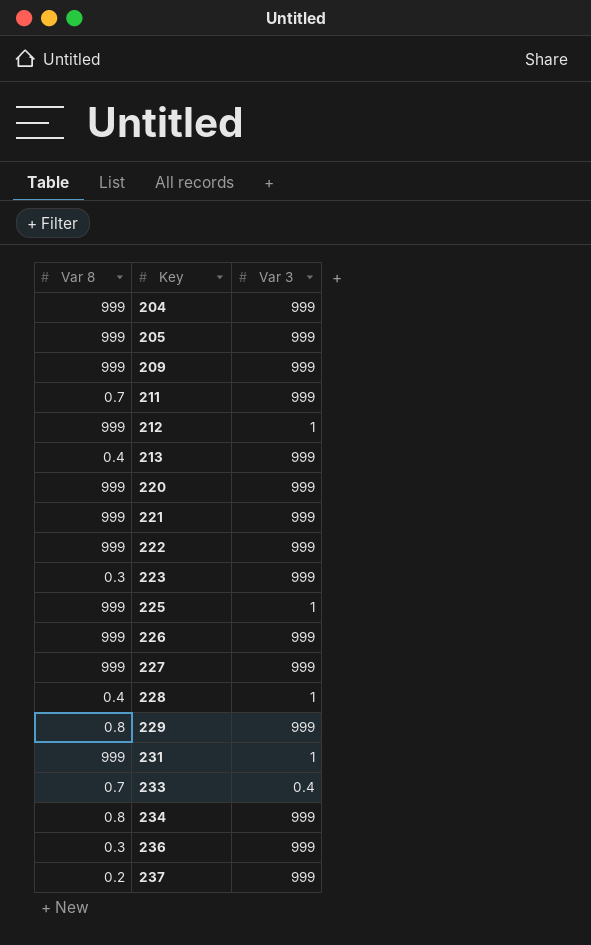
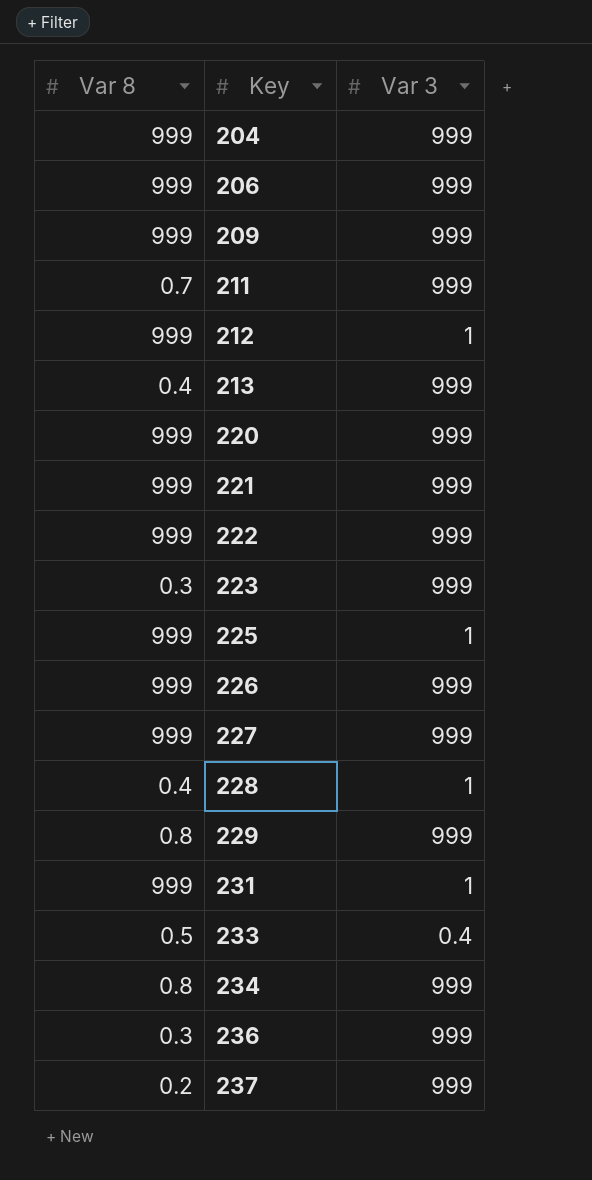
row 205: 999 | 999 -> none
row 206: none -> 999 | 999
233 | Var 8: 0.7 -> 0.5

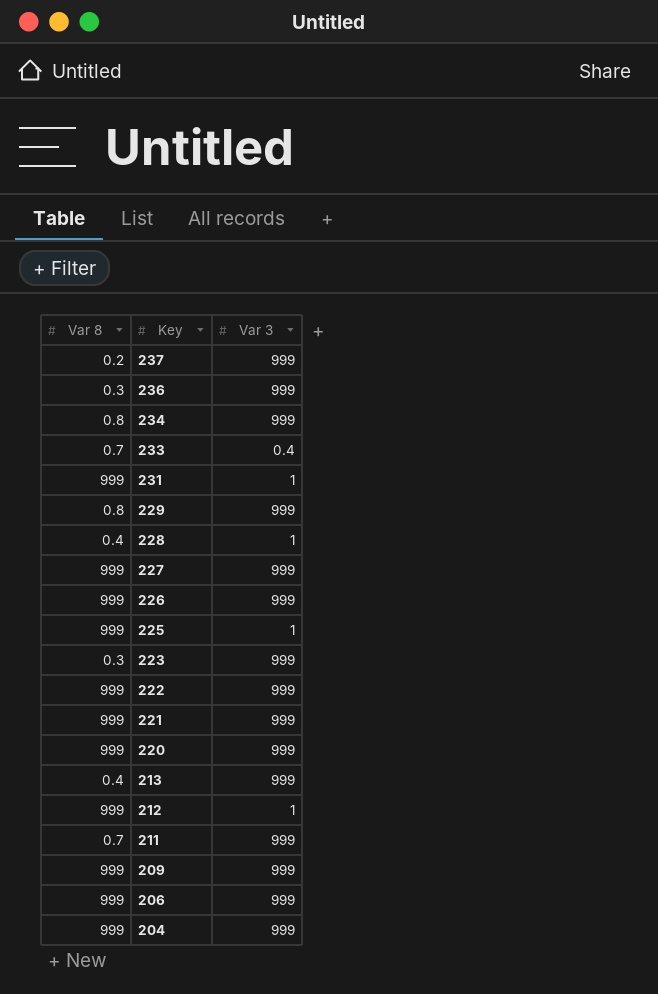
row order: Key ascending -> Key descending
233 | Var 8: 0.5 -> 0.7

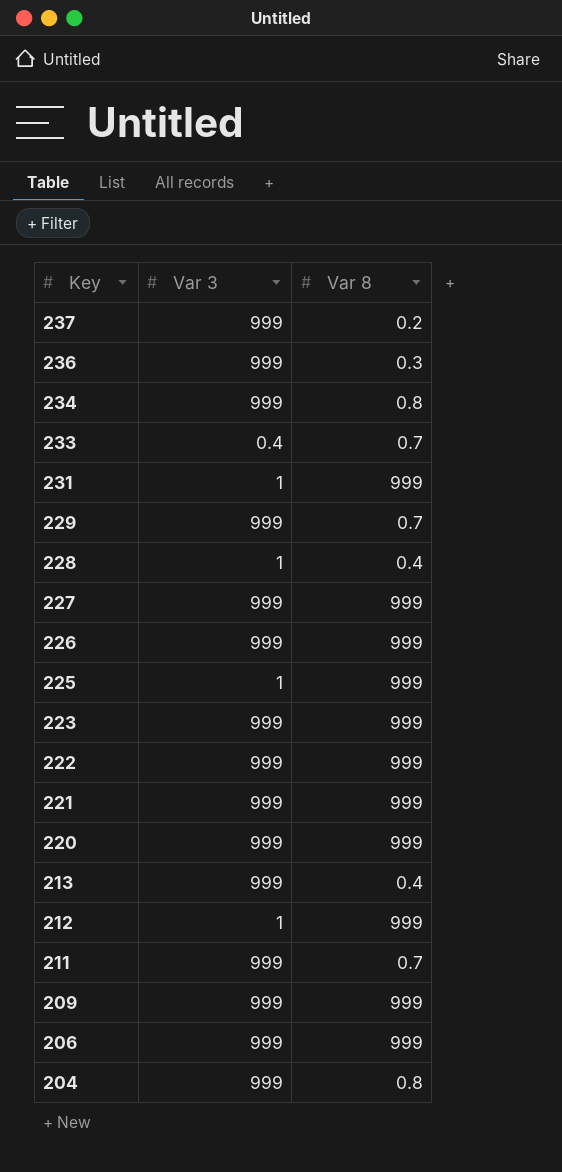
column Var 8 | position: 1 -> 3
229 | Var 8: 0.8 -> 0.7
223 | Var 8: 0.3 -> 999
204 | Var 8: 999 -> 0.8

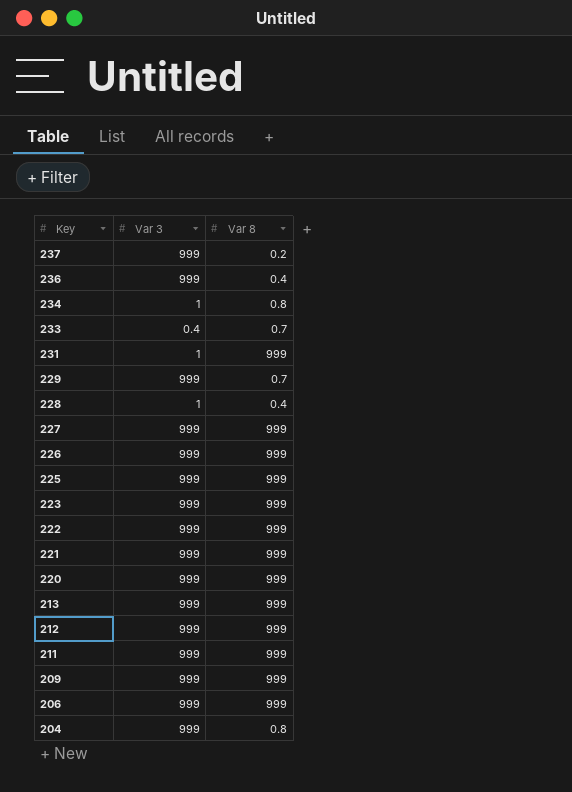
236 | Var 8: 0.3 -> 0.4
234 | Var 3: 999 -> 1
225 | Var 3: 1 -> 999
213 | Var 8: 0.4 -> 999
212 | Var 3: 1 -> 999
211 | Var 8: 0.7 -> 999

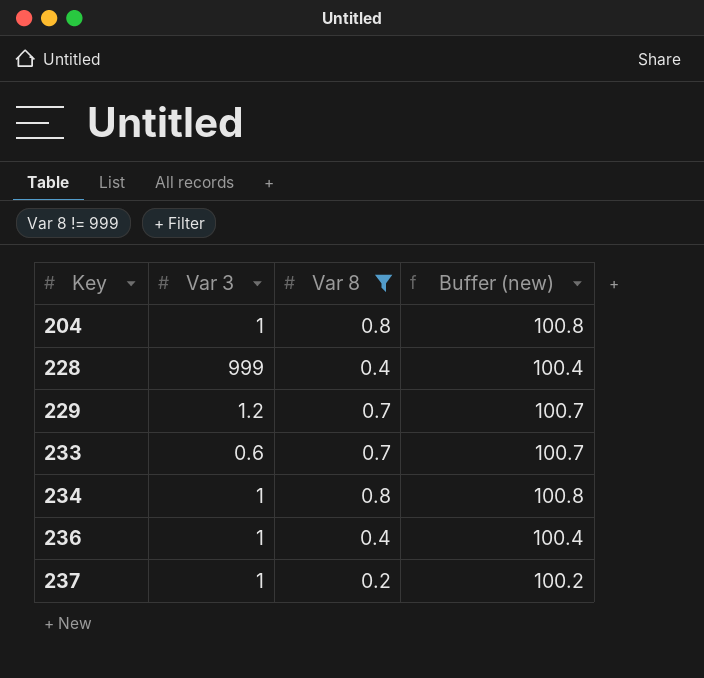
filter: none -> Var 8 != 999
row order: Key descending -> Key ascending
column Buffer (new) | formula: none -> [Var 8] + 100
204 | Var 3: 999 -> 1
228 | Var 3: 1 -> 999
229 | Var 3: 999 -> 1.2
233 | Var 3: 0.4 -> 0.6
236 | Var 3: 999 -> 1
237 | Var 3: 999 -> 1

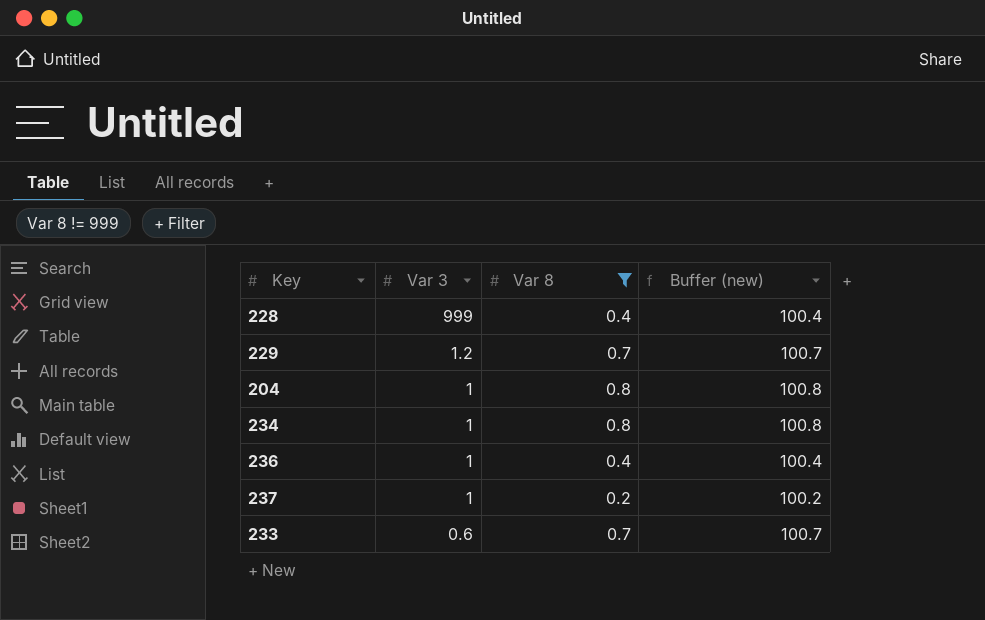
row order: Key ascending -> Var 3 descending

